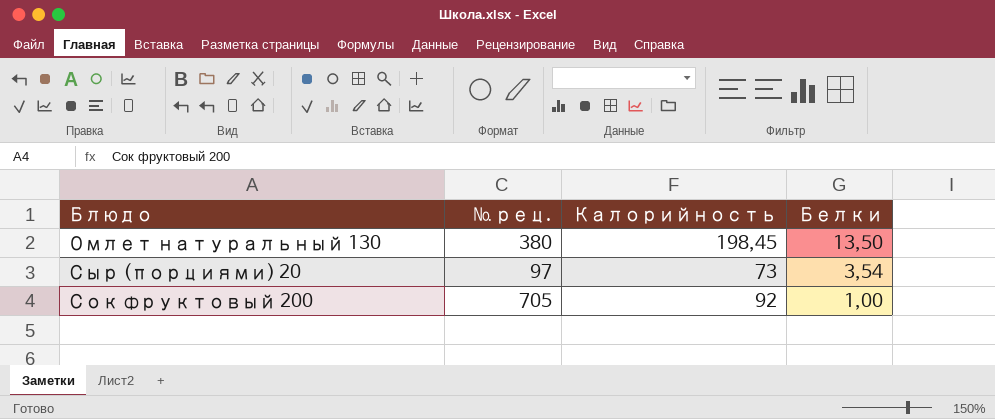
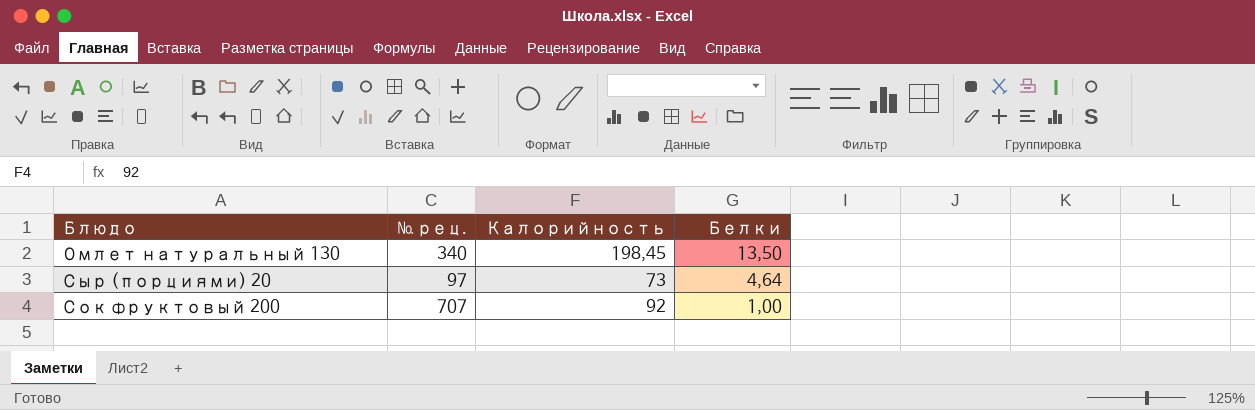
Омлет натуральный 130 | № рец.: 380 -> 340
Сыр (порциями) 20 | Белки: 3,54 -> 4,64
Сок фруктовый 200 | № рец.: 705 -> 707

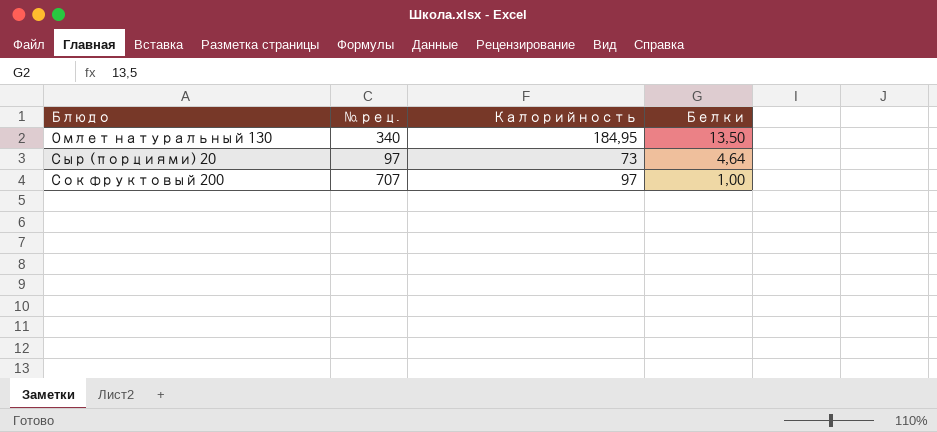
Омлет натуральный 130 | Калорийность: 198,45 -> 184,95
Сок фруктовый 200 | Калорийность: 92 -> 97

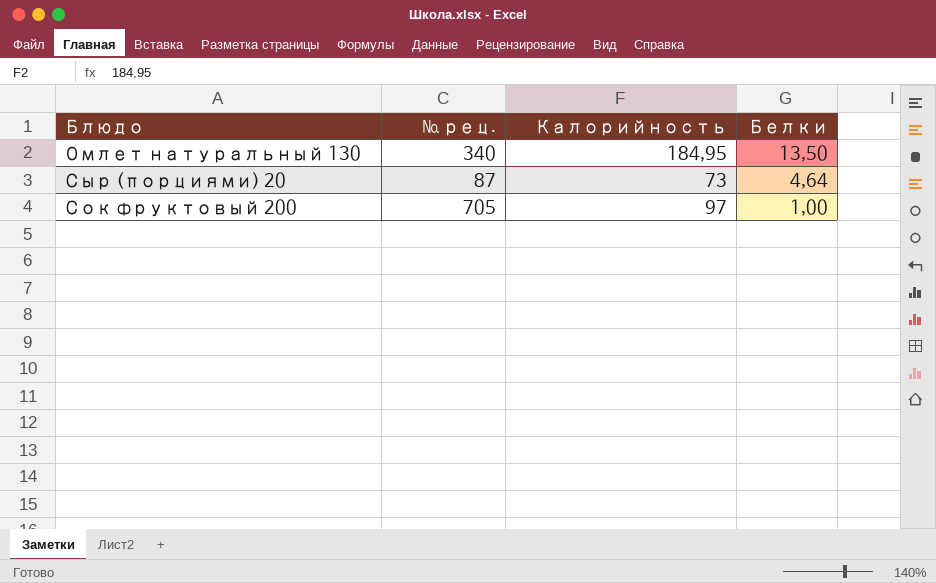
Сыр (порциями) 20 | № рец.: 97 -> 87
Сок фруктовый 200 | № рец.: 707 -> 705

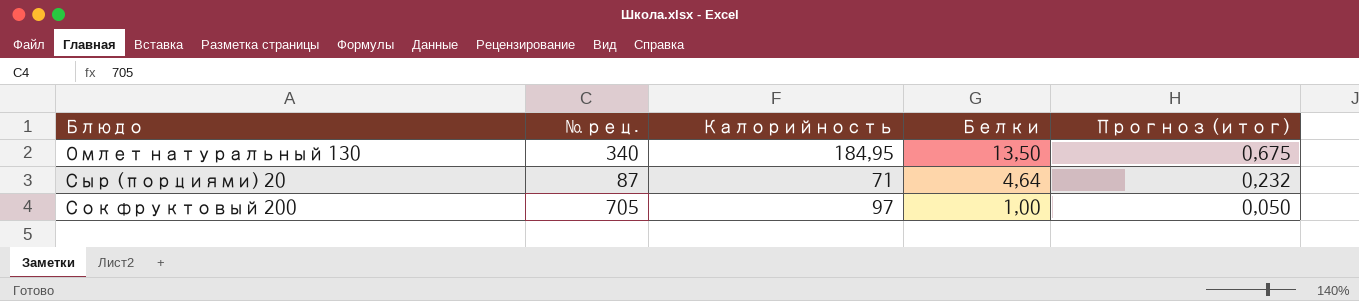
column Прогноз (итог) | formula: none -> [Белки] * 0,05
Сыр (порциями) 20 | Калорийность: 73 -> 71

